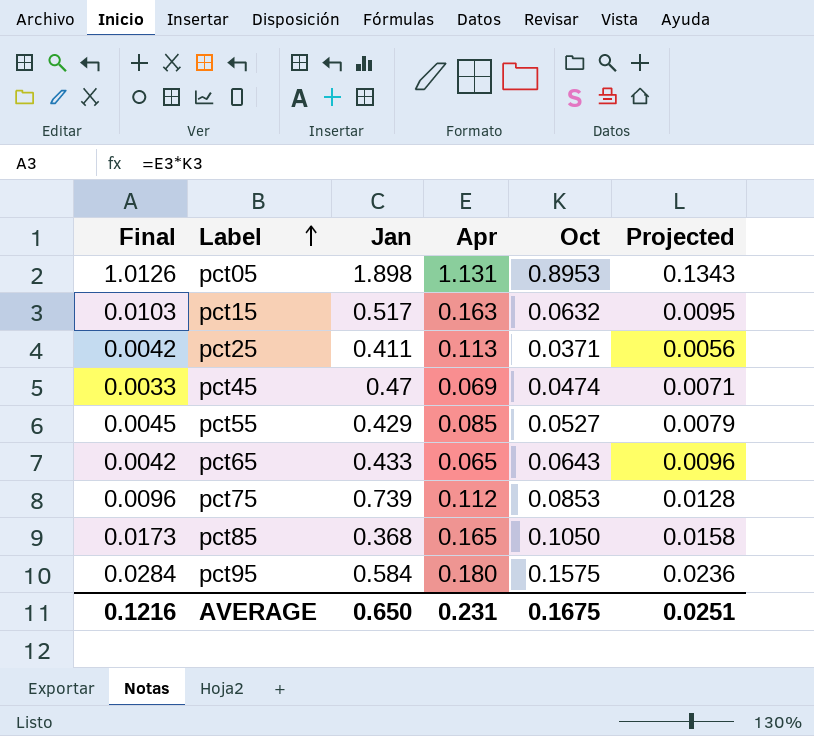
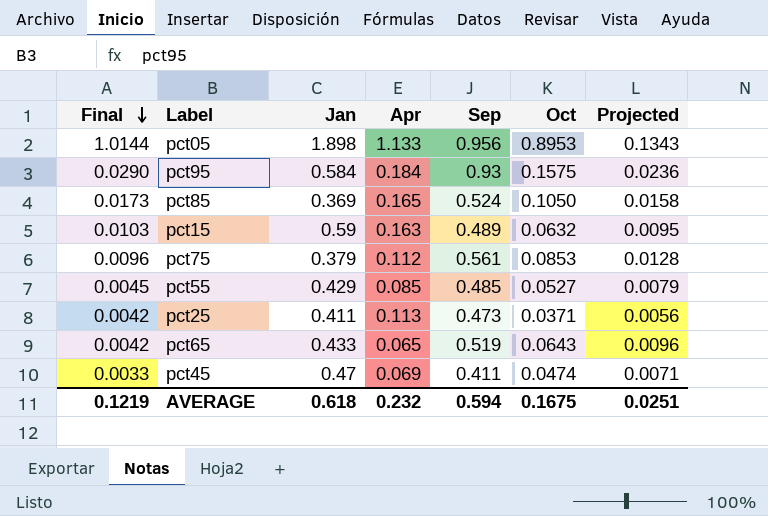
row order: Label ascending -> Final descending
column Sep | position: none -> 5
pct05 | Final: 1.0126 -> 1.0144
pct05 | Apr: 1.131 -> 1.133
pct95 | Final: 0.0284 -> 0.0290
pct95 | Apr: 0.180 -> 0.184
pct85 | Jan: 0.368 -> 0.369
pct15 | Jan: 0.517 -> 0.59
pct75 | Jan: 0.739 -> 0.379
AVERAGE | Final: 0.1216 -> 0.1219
AVERAGE | Jan: 0.650 -> 0.618
AVERAGE | Apr: 0.231 -> 0.232

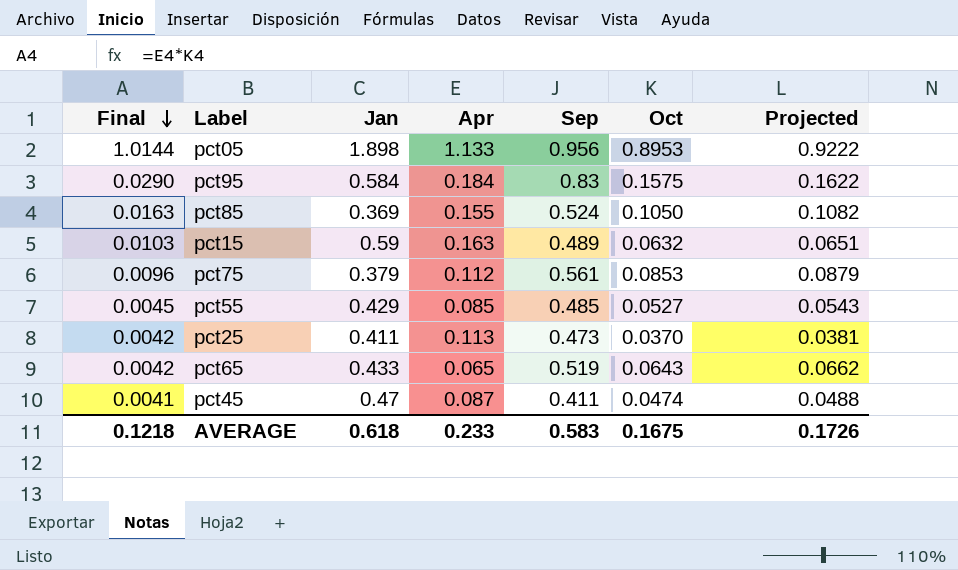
column Projected | formula: [Oct] * 0.15 -> [Oct] * 1.03
pct95 | Sep: 0.93 -> 0.83
pct85 | Final: 0.0173 -> 0.0163
pct85 | Apr: 0.165 -> 0.155
pct25 | Oct: 0.0371 -> 0.0370
pct45 | Final: 0.0033 -> 0.0041
pct45 | Apr: 0.069 -> 0.087
AVERAGE | Final: 0.1219 -> 0.1218
AVERAGE | Apr: 0.232 -> 0.233
AVERAGE | Sep: 0.594 -> 0.583
AVERAGE | Projected: 0.0251 -> 0.1726

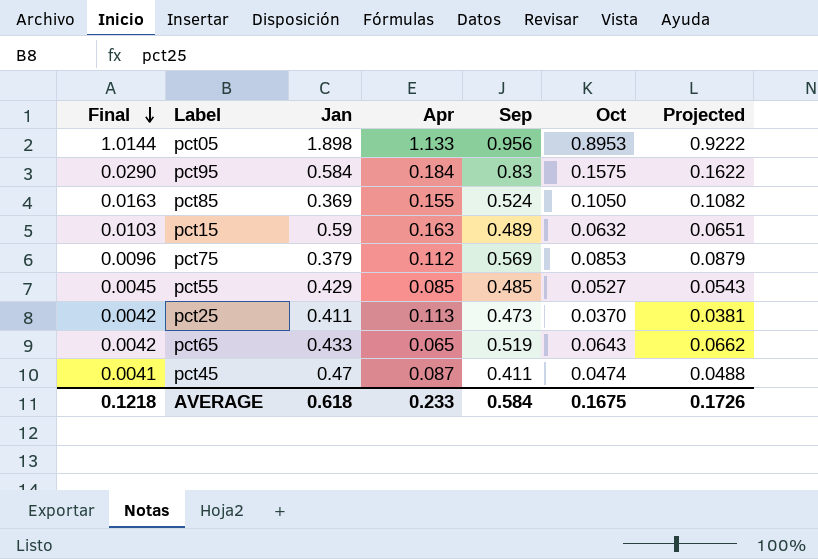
pct75 | Sep: 0.561 -> 0.569
AVERAGE | Sep: 0.583 -> 0.584

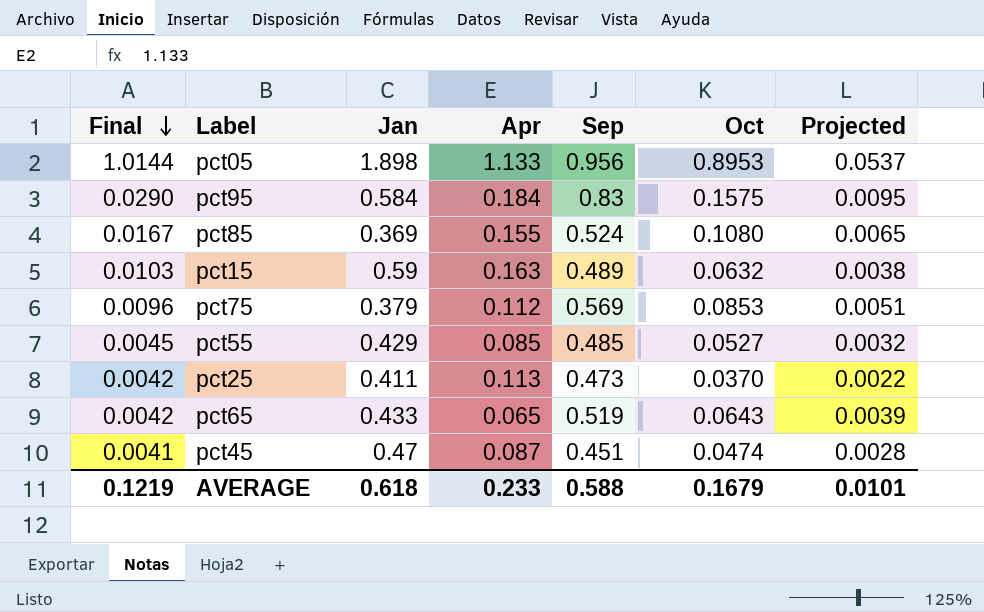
column Projected | formula: [Oct] * 1.03 -> [Oct] * 0.06
pct85 | Final: 0.0163 -> 0.0167
pct85 | Oct: 0.1050 -> 0.1080
pct45 | Sep: 0.411 -> 0.451
AVERAGE | Final: 0.1218 -> 0.1219
AVERAGE | Sep: 0.584 -> 0.588
AVERAGE | Oct: 0.1675 -> 0.1679
AVERAGE | Projected: 0.1726 -> 0.0101

